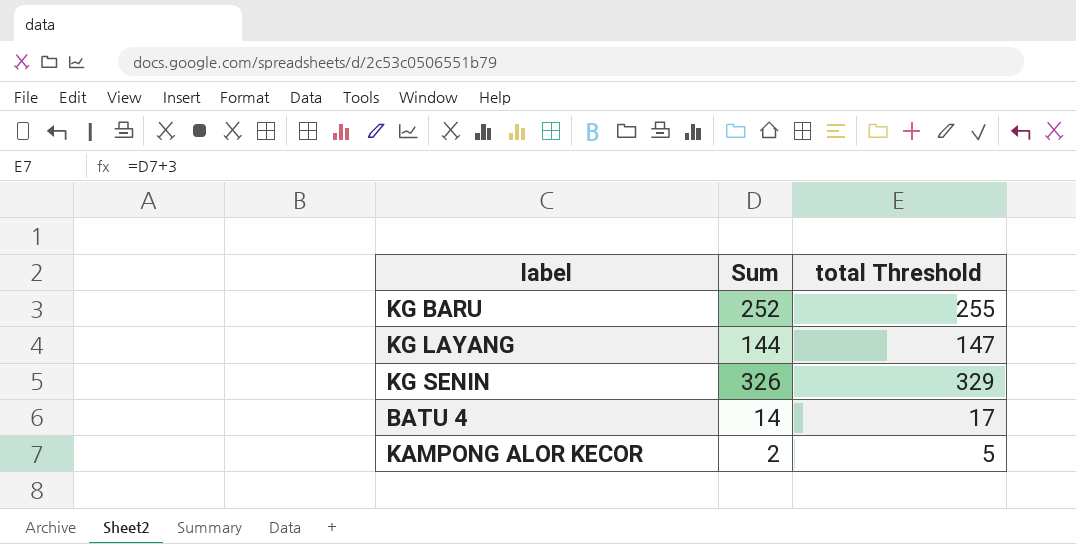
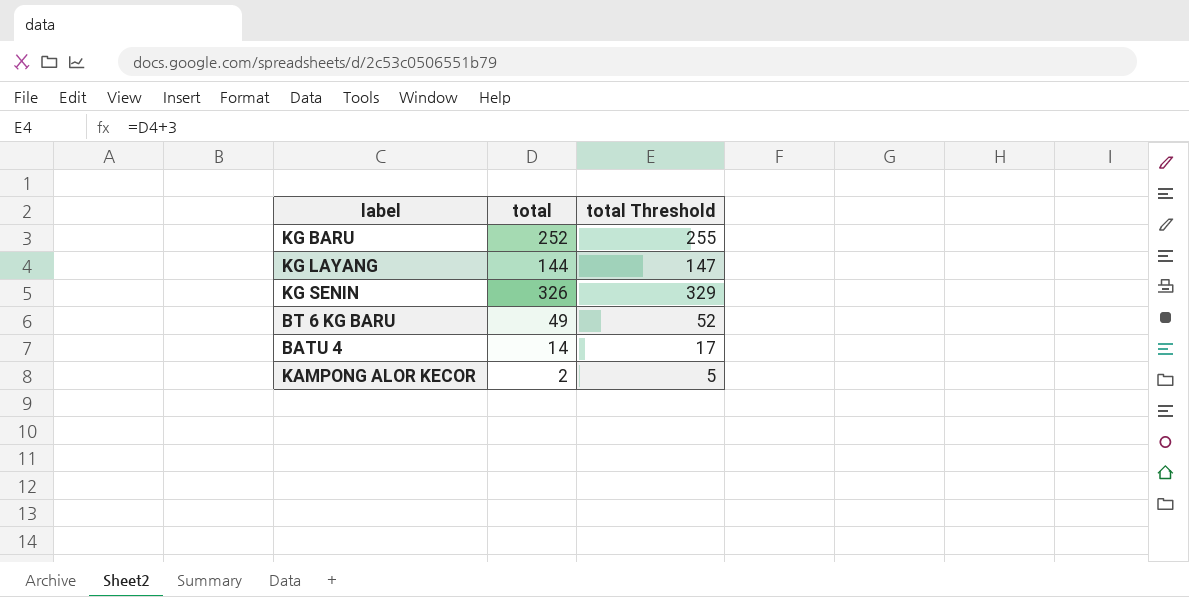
column name: Sum -> total
row BT 6 KG BARU: none -> 49 | 52

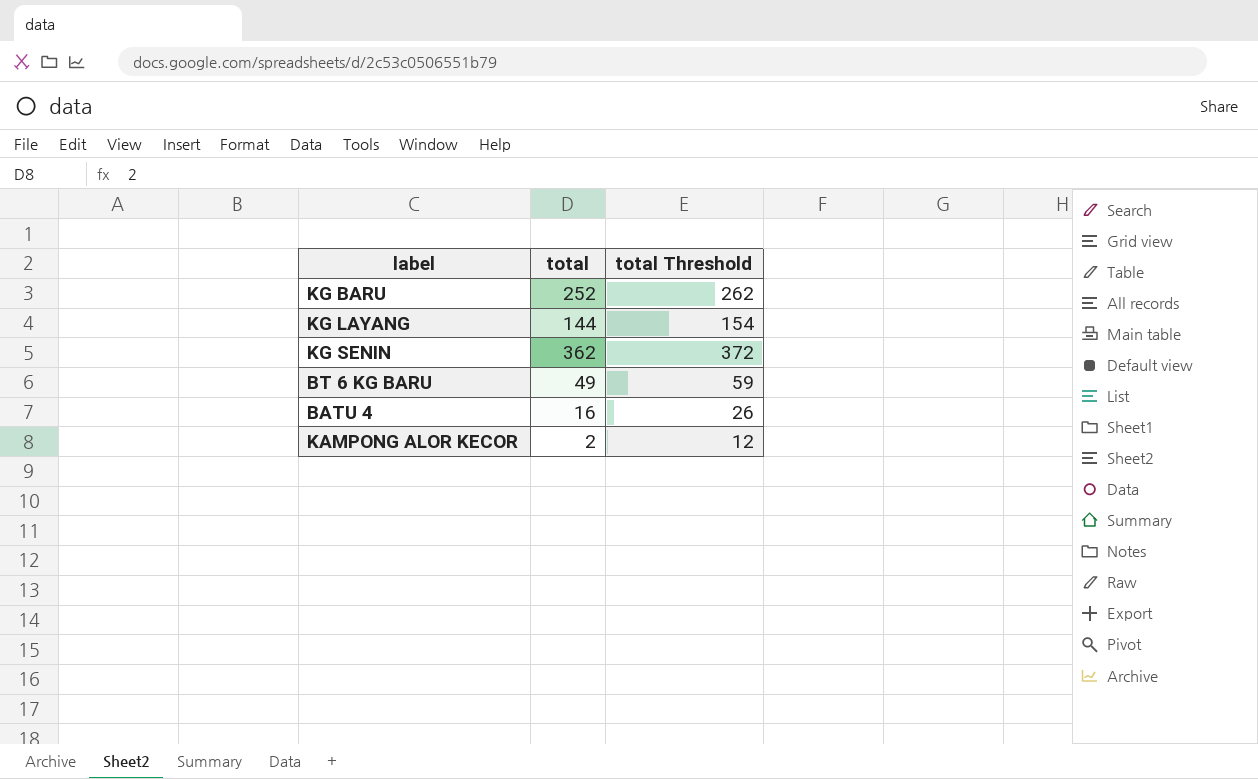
column total Threshold | formula: [total] + 3 -> [total] + 10
KG SENIN | total: 326 -> 362
BATU 4 | total: 14 -> 16

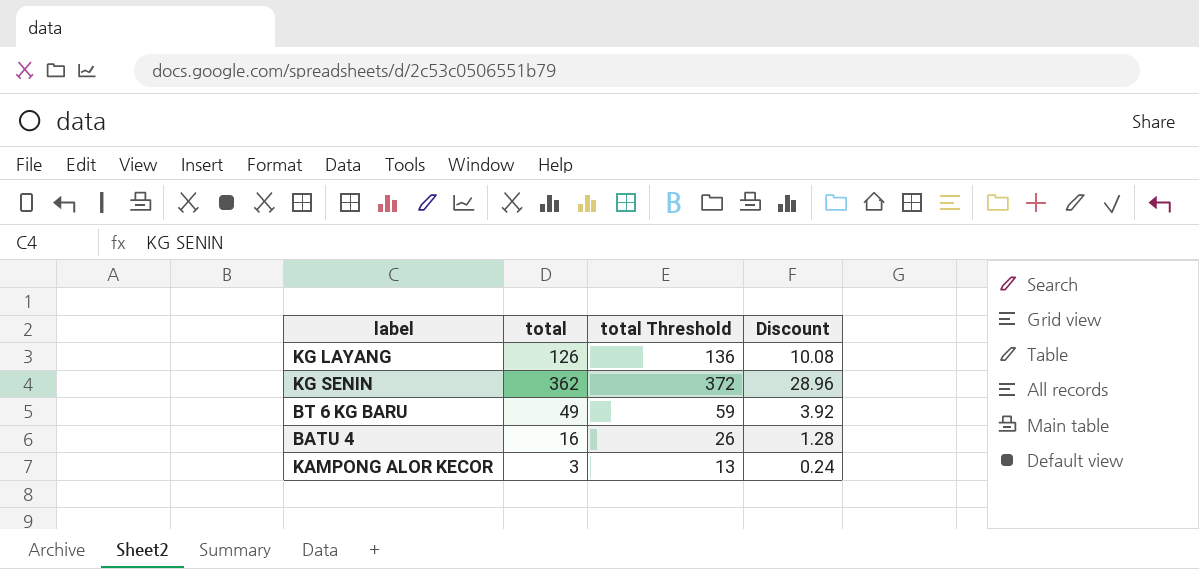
column Discount | formula: none -> [total] * 0.08
row KG BARU: 252 | 262 -> none
KG LAYANG | total: 144 -> 126
KG LAYANG | total Threshold: 154 -> 136
KAMPONG ALOR KECOR | total: 2 -> 3
KAMPONG ALOR KECOR | total Threshold: 12 -> 13

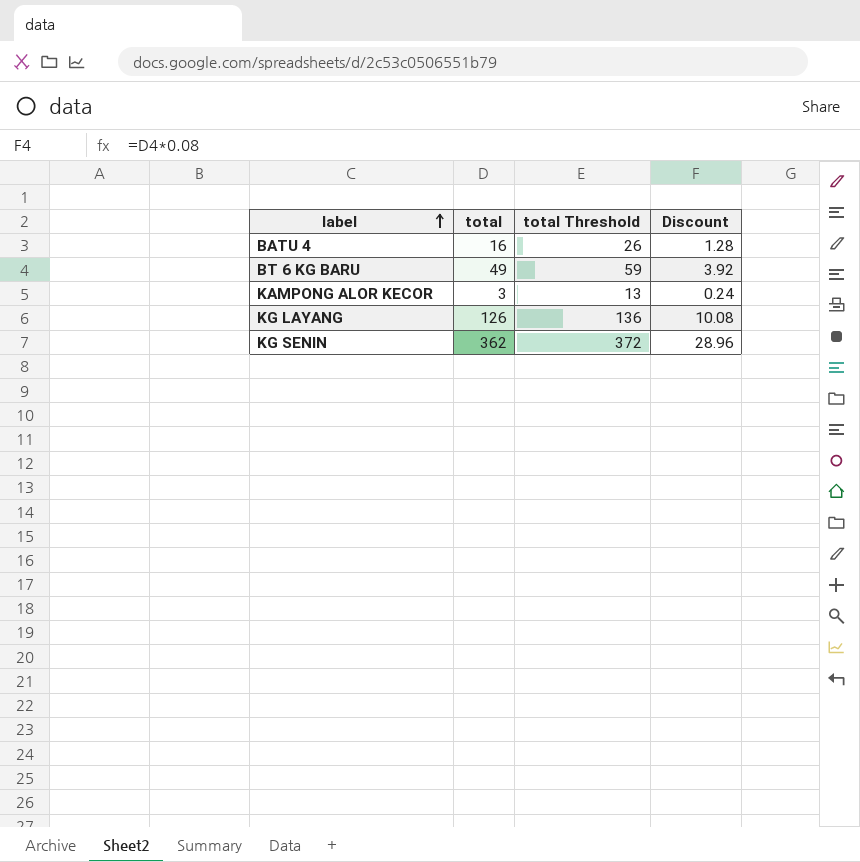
row order: none -> label ascending

